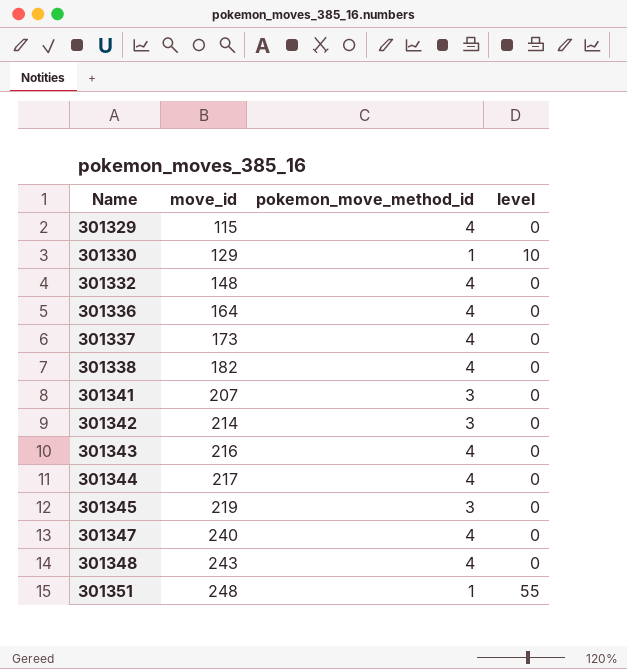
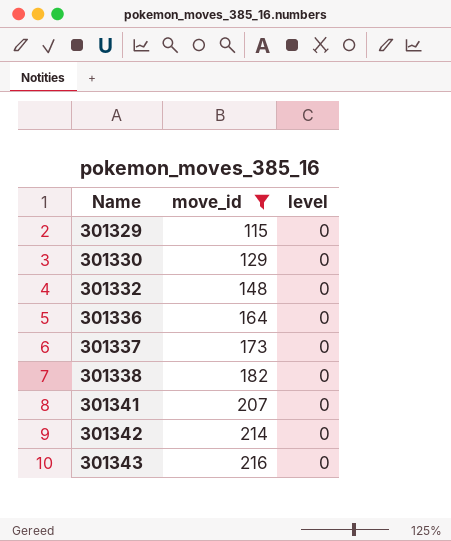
filter: none -> move_id <= 216
column pokemon_move_method_id | position: 3 -> none
301330 | level: 10 -> 0

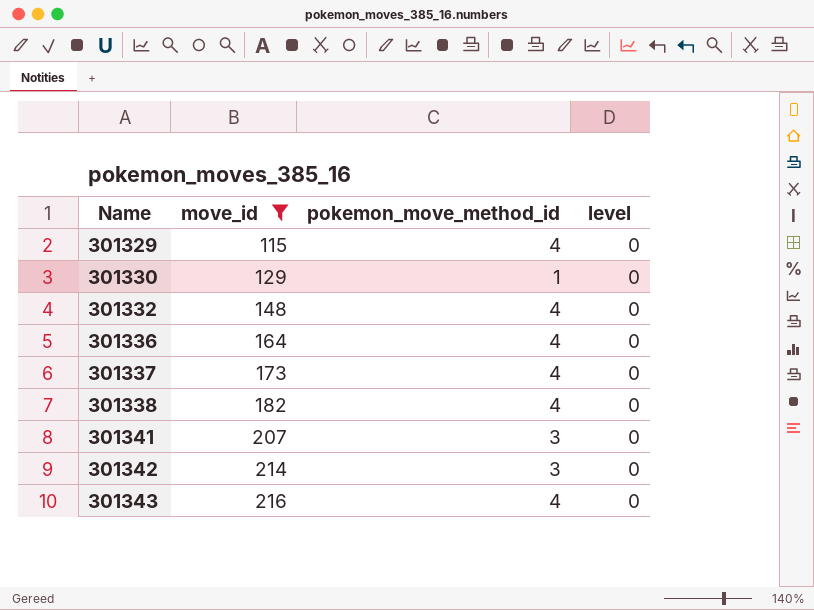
column pokemon_move_method_id | position: none -> 3

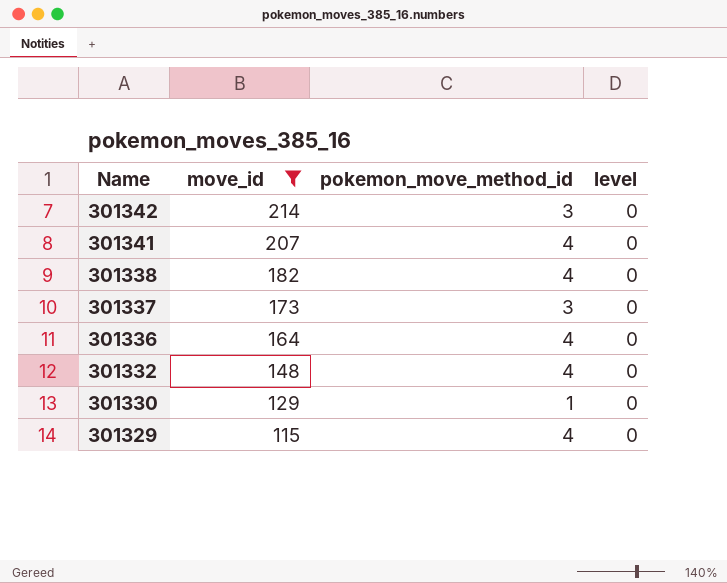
row order: Name ascending -> Name descending
row 301343: 216 | 4 | 0 -> none
301341 | pokemon_move_method_id: 3 -> 4
301337 | pokemon_move_method_id: 4 -> 3

